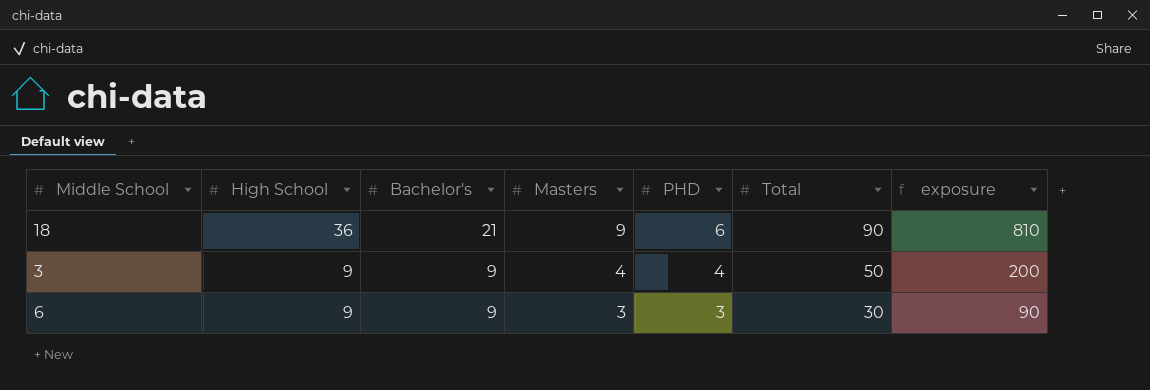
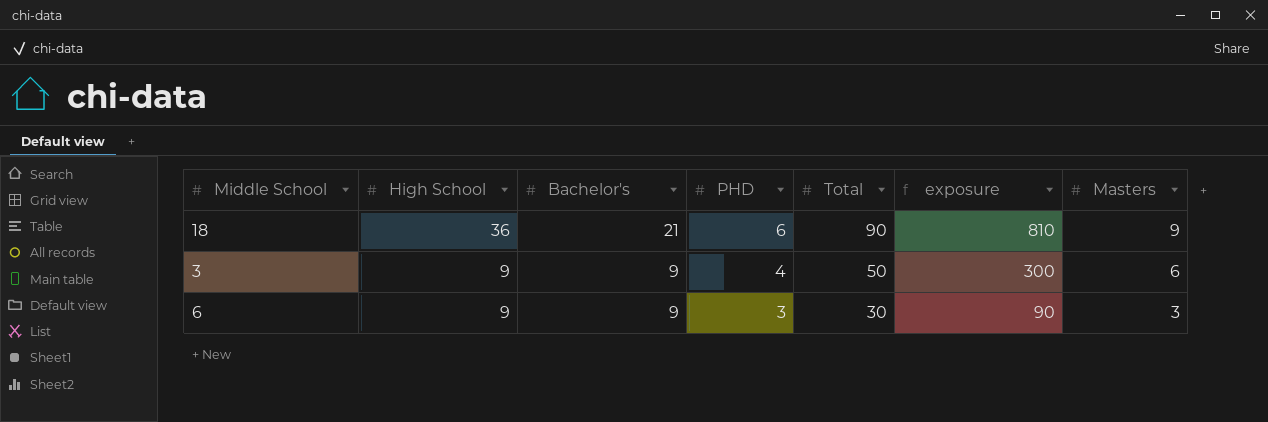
column Masters | position: 4 -> 7
3 | exposure: 200 -> 300
3 | Masters: 4 -> 6

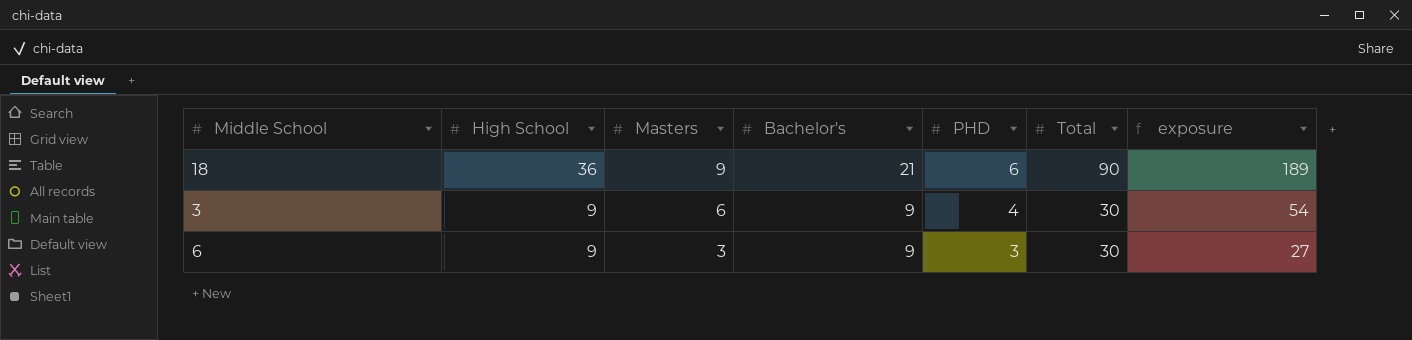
column Masters | position: 7 -> 3
column exposure | formula: [Total] * [Masters] -> [Masters] * [Bachelor's]
3 | Total: 50 -> 30

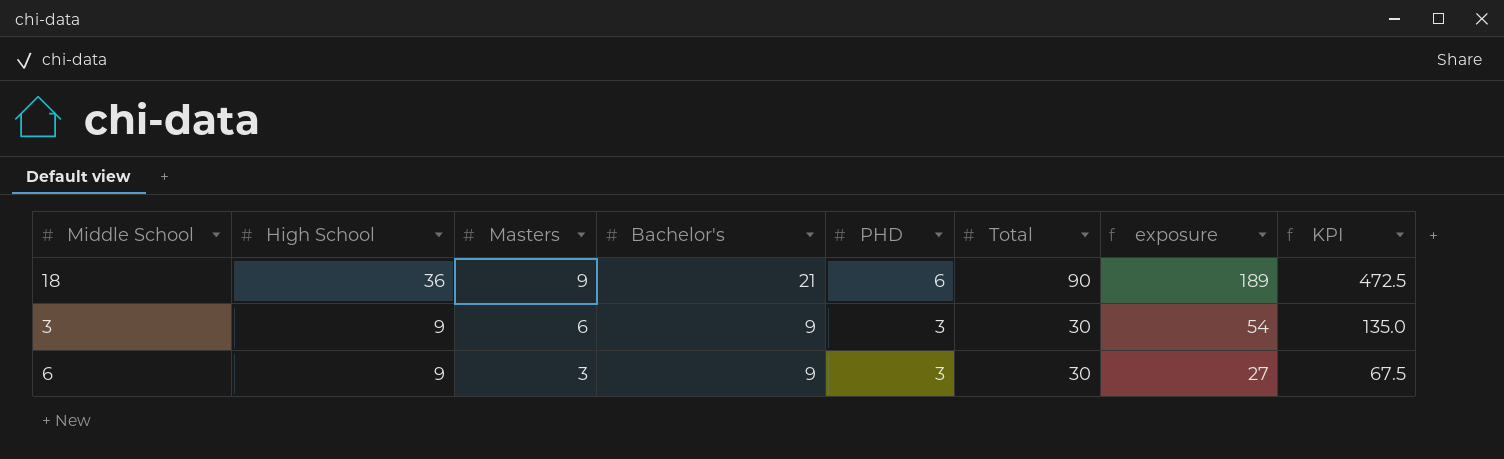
column KPI | formula: none -> [exposure] * 2.5
3 | PHD: 4 -> 3

